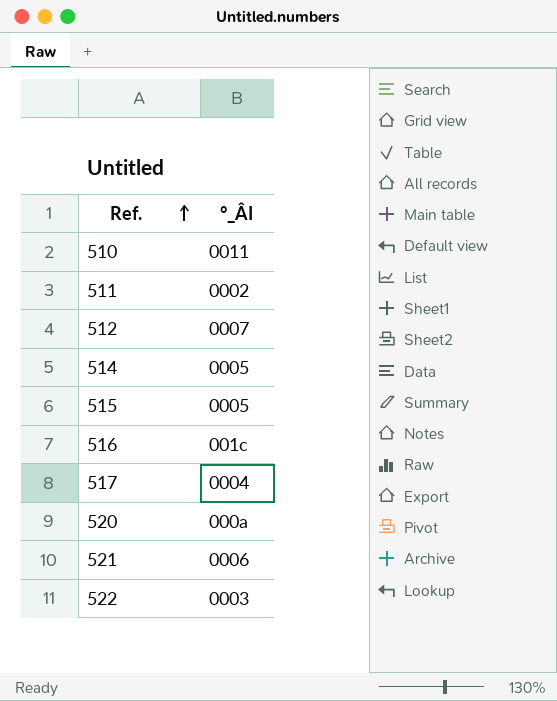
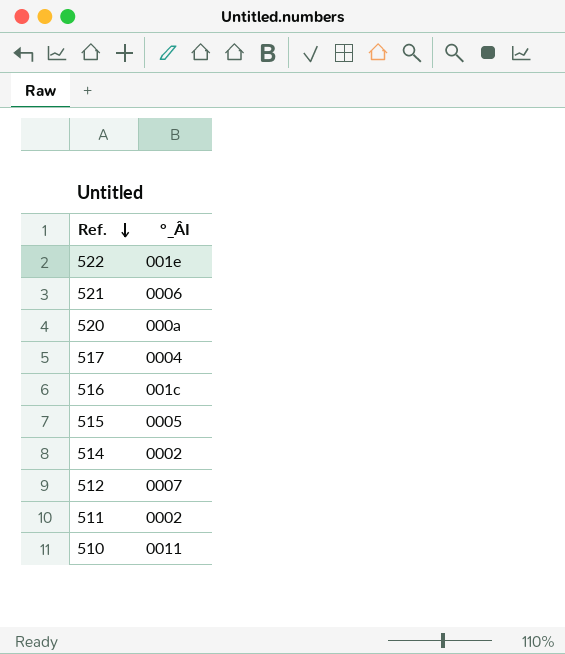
row order: Ref. ascending -> Ref. descending
522 | °_ÂI: 0003 -> 001e
514 | °_ÂI: 0005 -> 0002

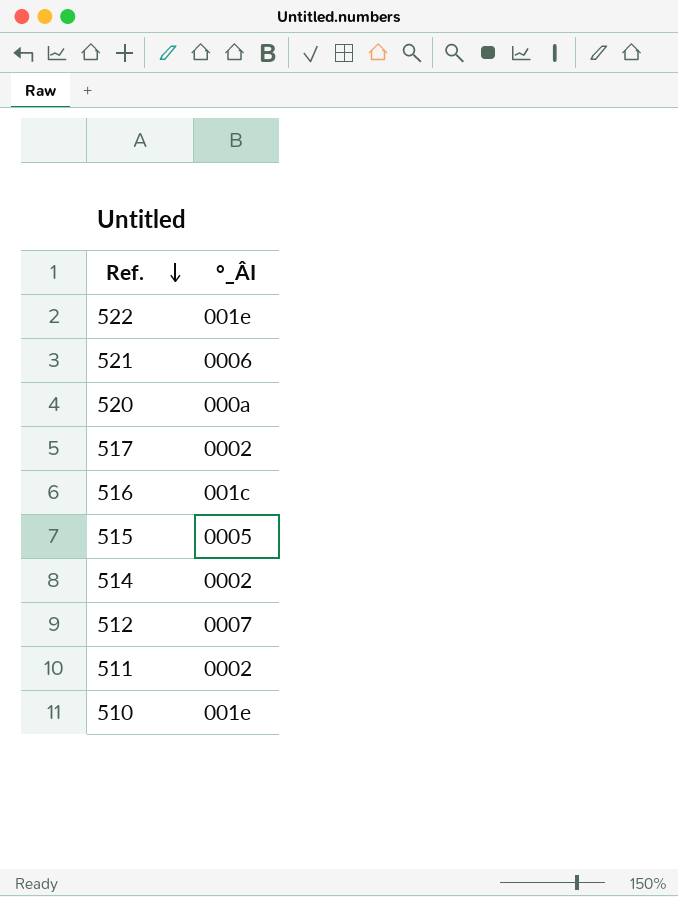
517 | °_ÂI: 0004 -> 0002
510 | °_ÂI: 0011 -> 001e

